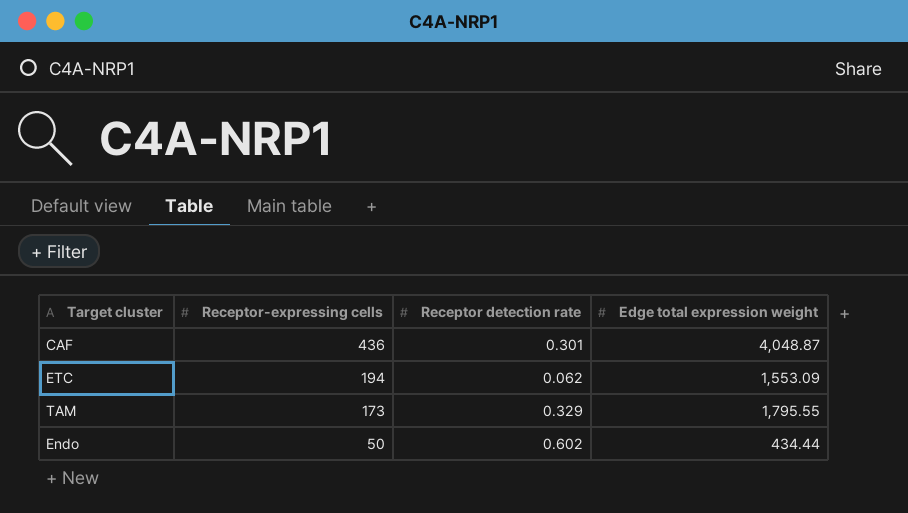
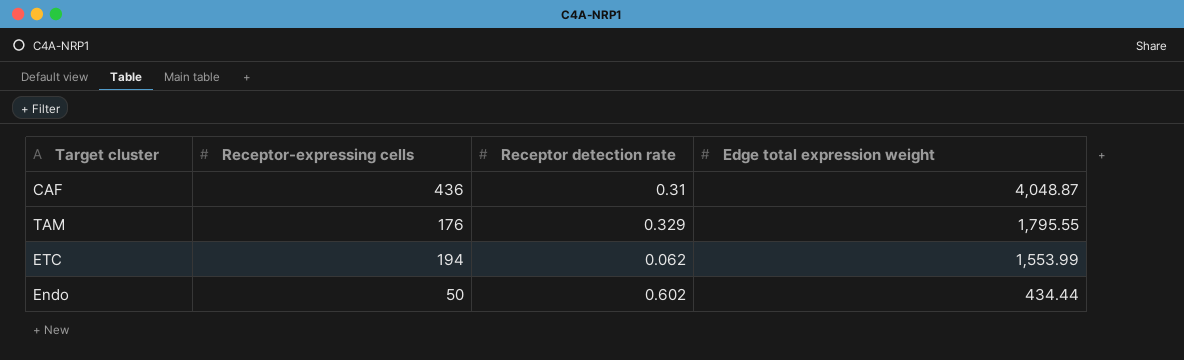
row order: Receptor-expressing cells descending -> Edge total expression weight descending
CAF | Receptor detection rate: 0.301 -> 0.31
TAM | Receptor-expressing cells: 173 -> 176
ETC | Edge total expression weight: 1,553.09 -> 1,553.99

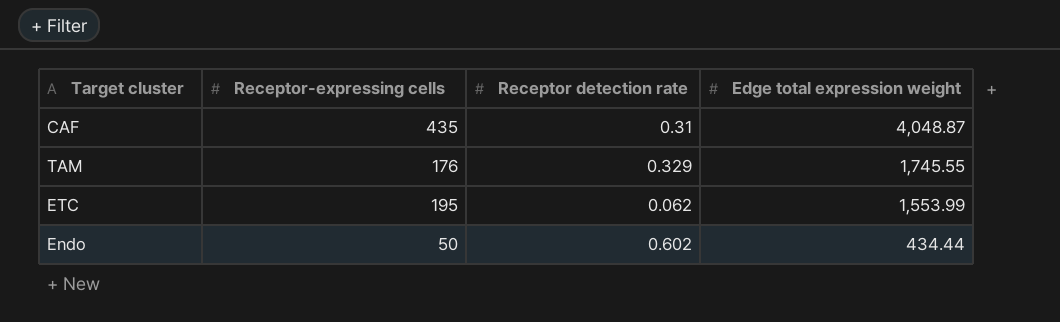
CAF | Receptor-expressing cells: 436 -> 435
TAM | Edge total expression weight: 1,795.55 -> 1,745.55
ETC | Receptor-expressing cells: 194 -> 195

